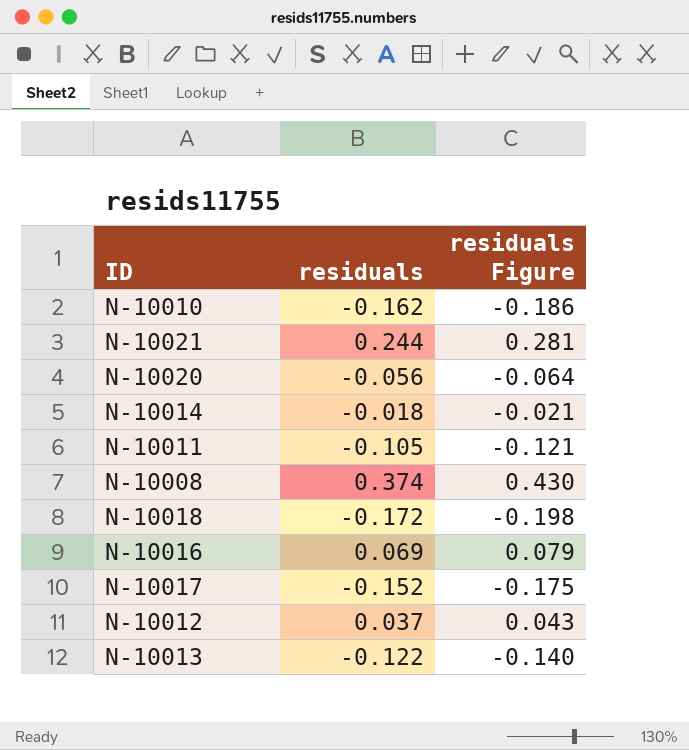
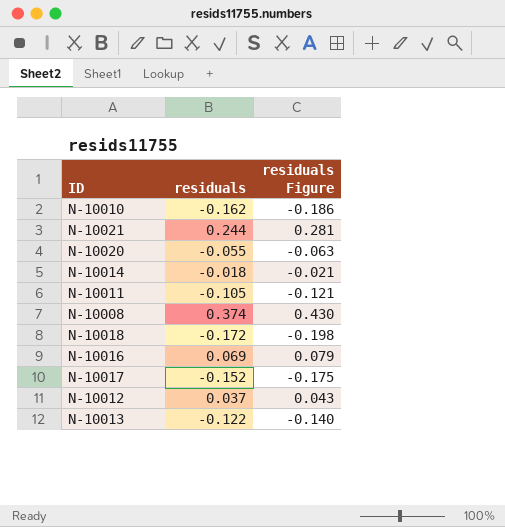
N-10020 | residuals: -0.056 -> -0.055
N-10020 | residuals Figure: -0.064 -> -0.063

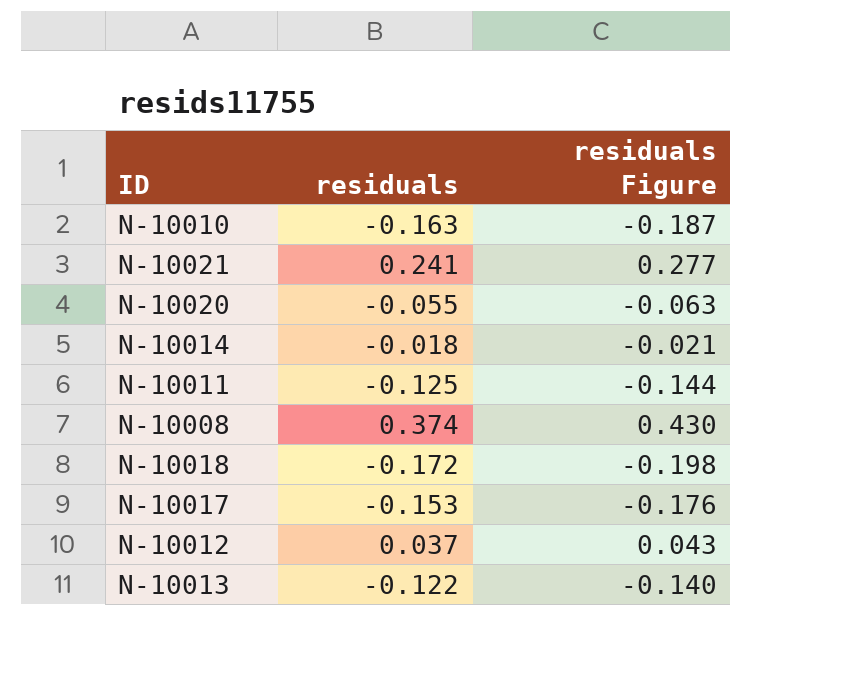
row N-10016: 0.069 | 0.079 -> none
N-10010 | residuals: -0.162 -> -0.163
N-10010 | residuals Figure: -0.186 -> -0.187
N-10021 | residuals: 0.244 -> 0.241
N-10021 | residuals Figure: 0.281 -> 0.277
N-10011 | residuals: -0.105 -> -0.125
N-10011 | residuals Figure: -0.121 -> -0.144
N-10017 | residuals: -0.152 -> -0.153
N-10017 | residuals Figure: -0.175 -> -0.176

